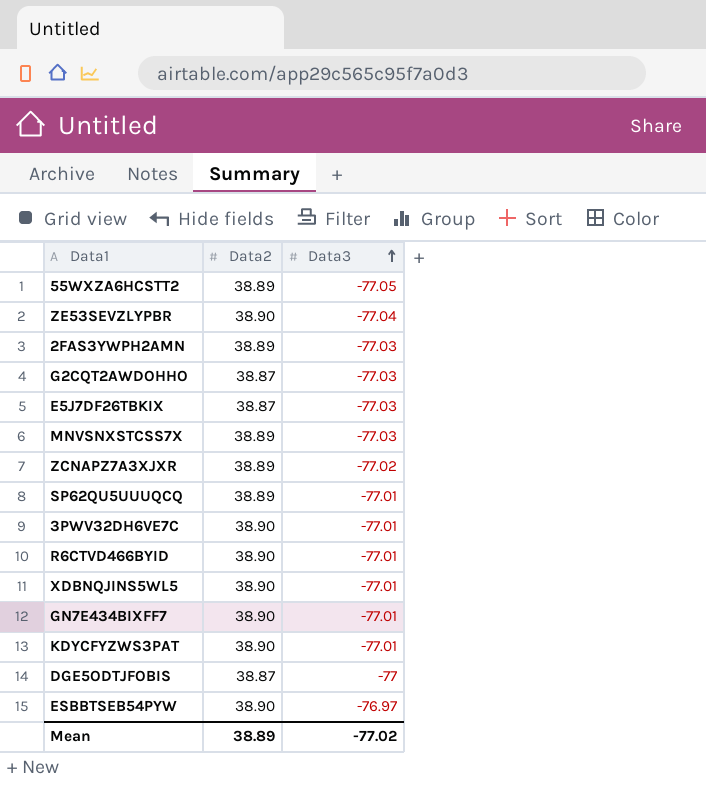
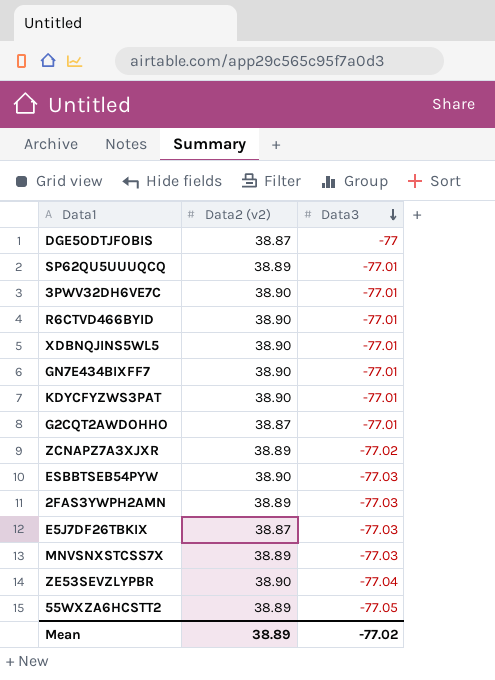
row order: Data3 ascending -> Data3 descending
column name: Data2 -> Data2 (v2)
G2CQT2AWDOHHO | Data3: -77.03 -> -77.01
ESBBTSEB54PYW | Data3: -76.97 -> -77.03

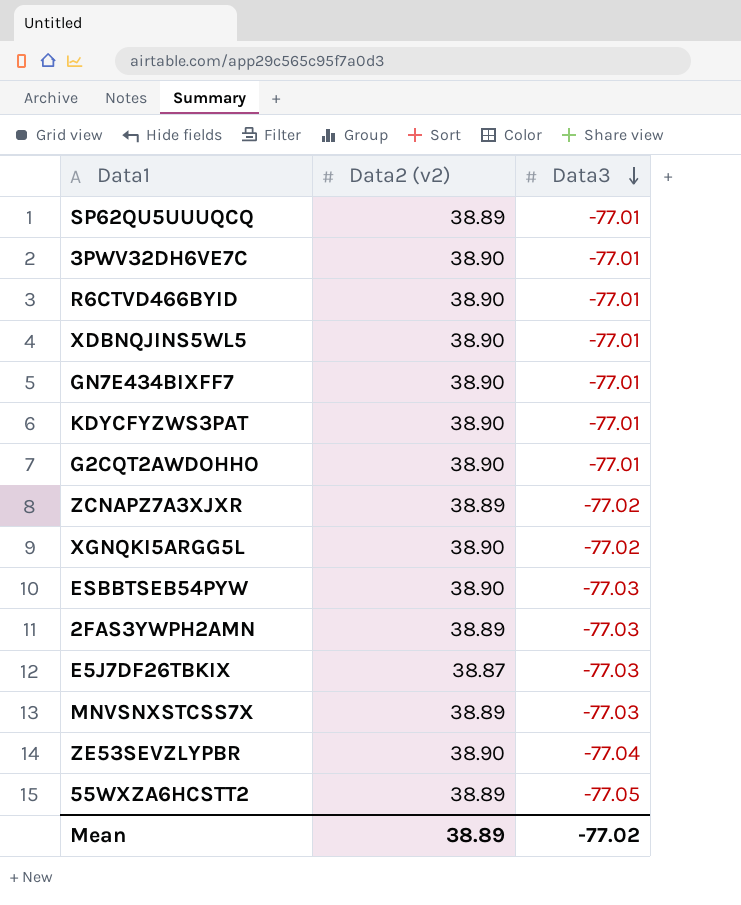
row DGE5ODTJFOBIS: 38.87 | -77 -> none
G2CQT2AWDOHHO | Data2 (v2): 38.87 -> 38.90
row XGNQKI5ARGG5L: none -> 38.90 | -77.02

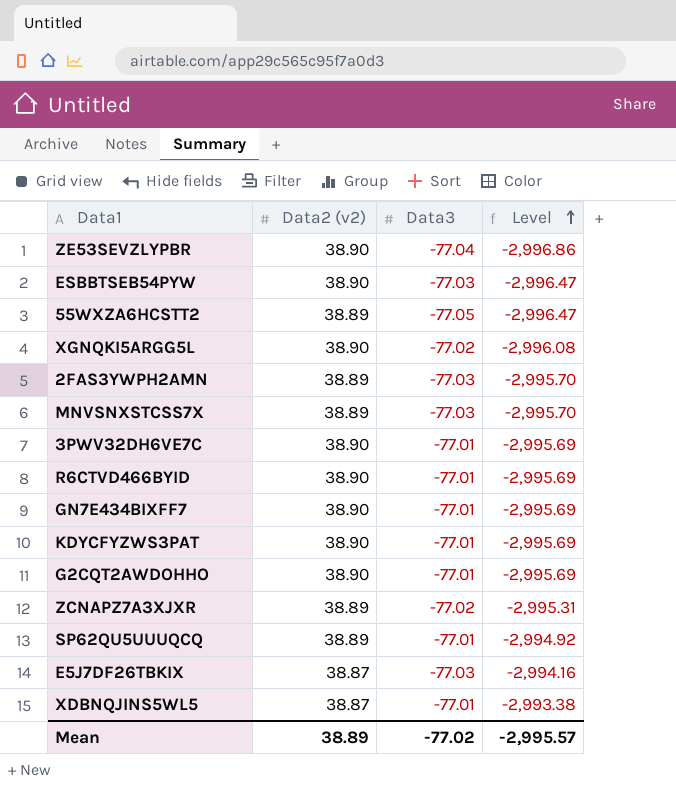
row order: Data3 descending -> Level ascending
column Level | formula: none -> [Data2 (v2)] * [Data3]
XDBNQJINS5WL5 | Data2 (v2): 38.90 -> 38.87

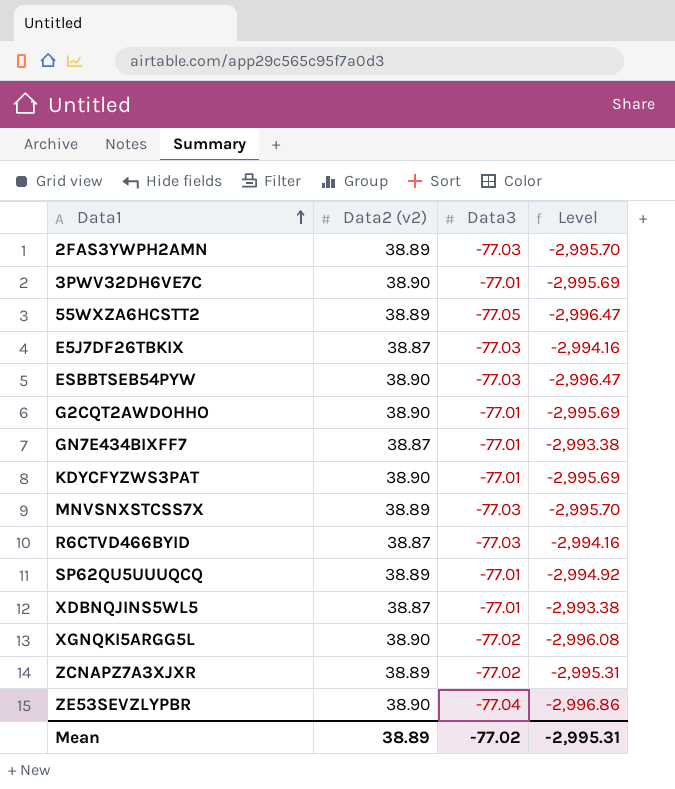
row order: Level ascending -> Data1 ascending
GN7E434BIXFF7 | Data2 (v2): 38.90 -> 38.87
GN7E434BIXFF7 | Level: -2,995.69 -> -2,993.38
R6CTVD466BYID | Data2 (v2): 38.90 -> 38.87
R6CTVD466BYID | Data3: -77.01 -> -77.03
R6CTVD466BYID | Level: -2,995.69 -> -2,994.16
Mean | Level: -2,995.57 -> -2,995.31

